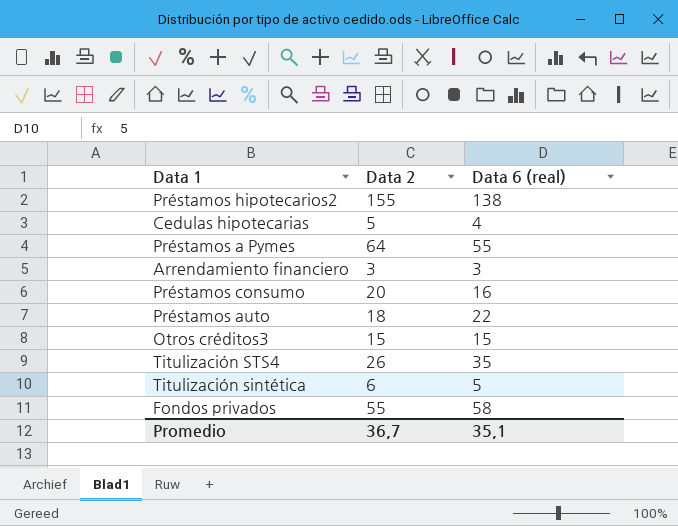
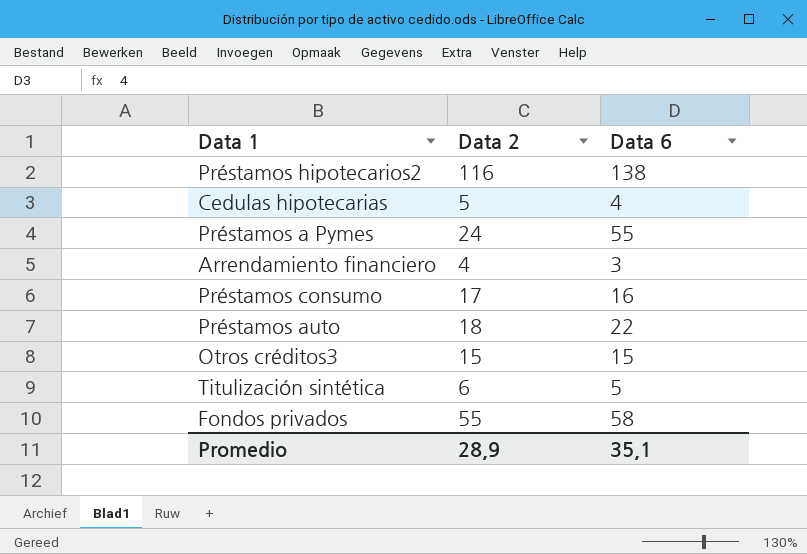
column name: Data 6 (real) -> Data 6
row Titulización STS4: 26 | 35 -> none
Préstamos hipotecarios2 | Data 2: 155 -> 116
Préstamos a Pymes | Data 2: 64 -> 24
Arrendamiento financiero | Data 2: 3 -> 4
Préstamos consumo | Data 2: 20 -> 17
Promedio | Data 2: 36,7 -> 28,9

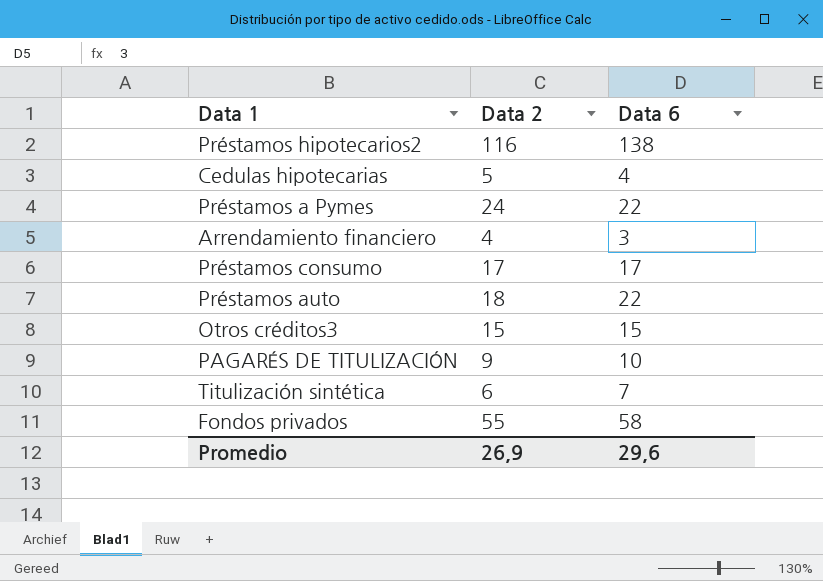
Préstamos a Pymes | Data 6: 55 -> 22
Préstamos consumo | Data 6: 16 -> 17
row PAGARÉS DE TITULIZACIÓN: none -> 9 | 10
Titulización sintética | Data 6: 5 -> 7
Promedio | Data 2: 28,9 -> 26,9
Promedio | Data 6: 35,1 -> 29,6

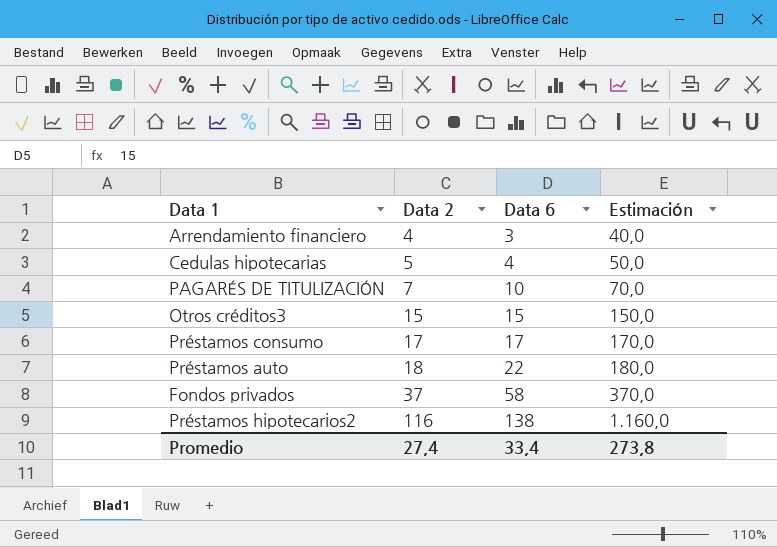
row order: none -> Data 2 ascending
column Estimación | formula: none -> [Data 2] * 10
row Préstamos a Pymes: 24 | 22 -> none
row Titulización sintética: 6 | 7 -> none
PAGARÉS DE TITULIZACIÓN | Data 2: 9 -> 7
Fondos privados | Data 2: 55 -> 37
Promedio | Data 2: 26,9 -> 27,4
Promedio | Data 6: 29,6 -> 33,4

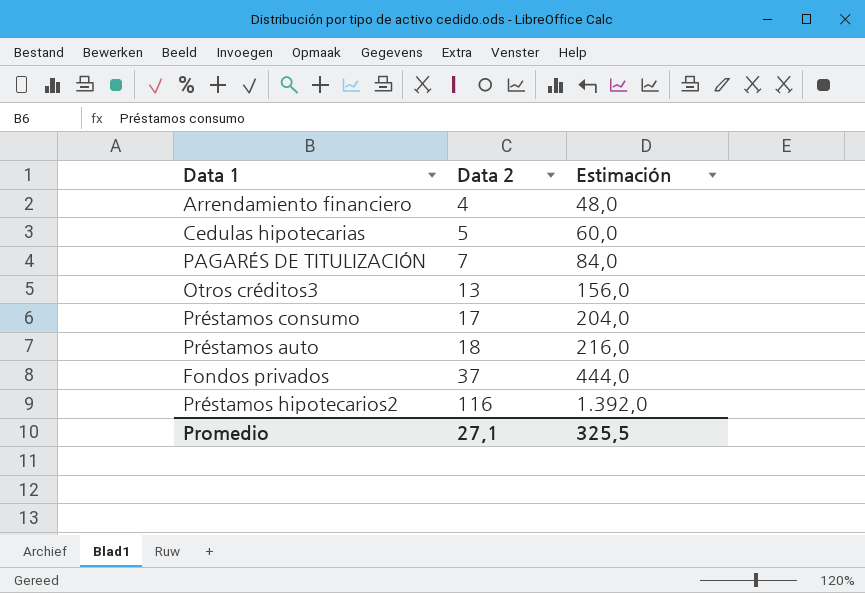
column Data 6 | position: 3 -> none
column Estimación | formula: [Data 2] * 10 -> [Data 2] * 12
Otros créditos3 | Data 2: 15 -> 13
Promedio | Data 2: 27,4 -> 27,1
Promedio | Estimación: 273,8 -> 325,5

